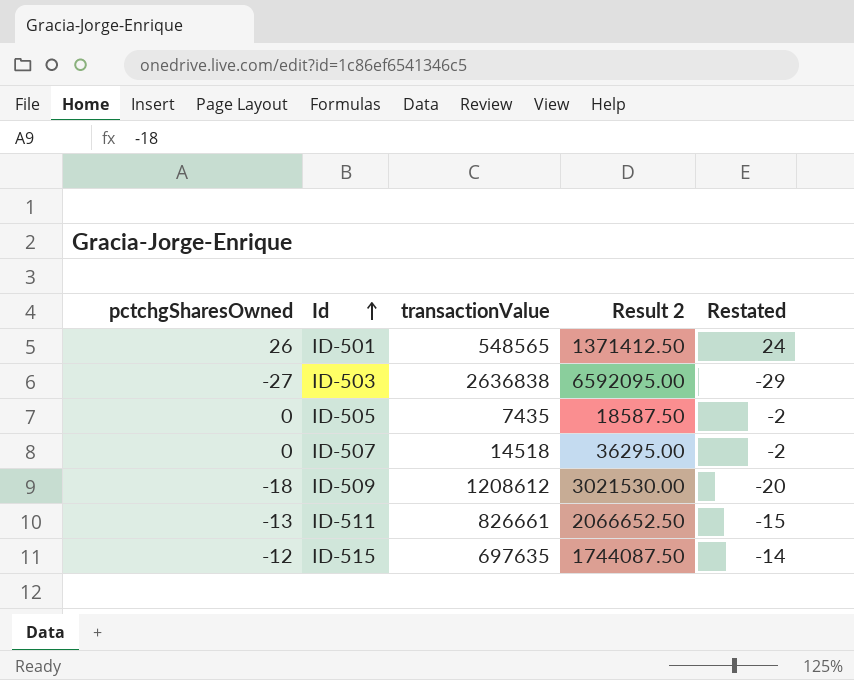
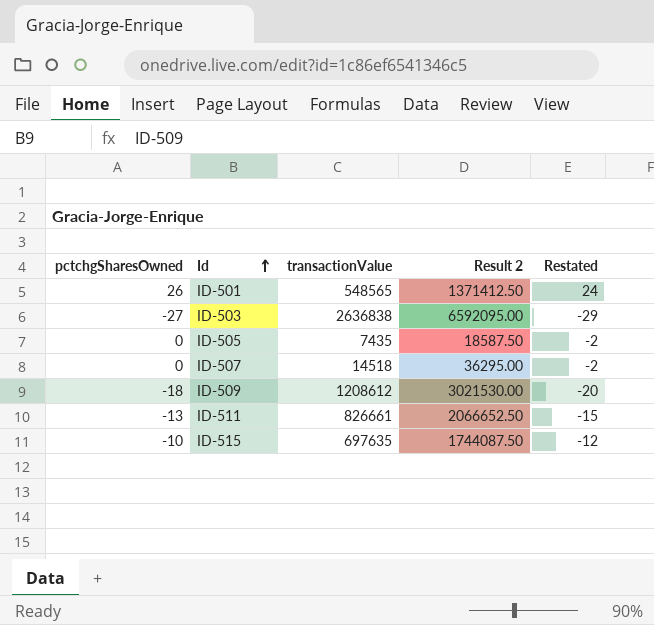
ID-515 | pctchgSharesOwned: -12 -> -10
ID-515 | Restated: -14 -> -12

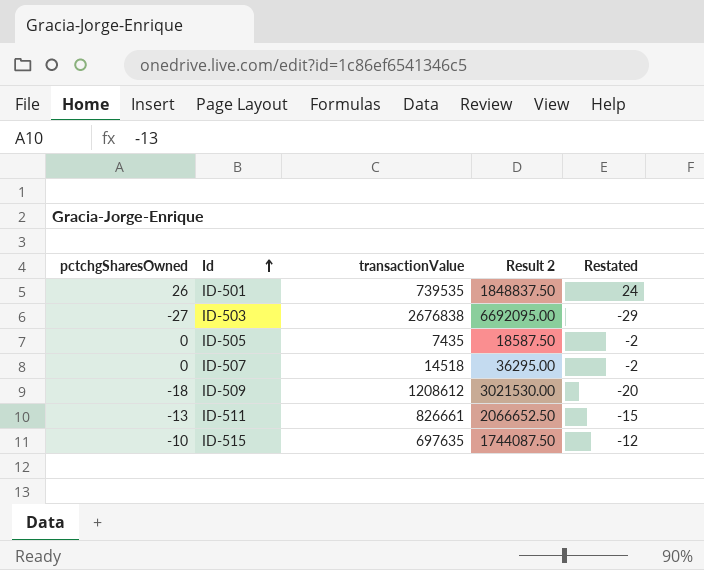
ID-501 | transactionValue: 548565 -> 739535
ID-501 | Result 2: 1371412.50 -> 1848837.50
ID-503 | transactionValue: 2636838 -> 2676838
ID-503 | Result 2: 6592095.00 -> 6692095.00

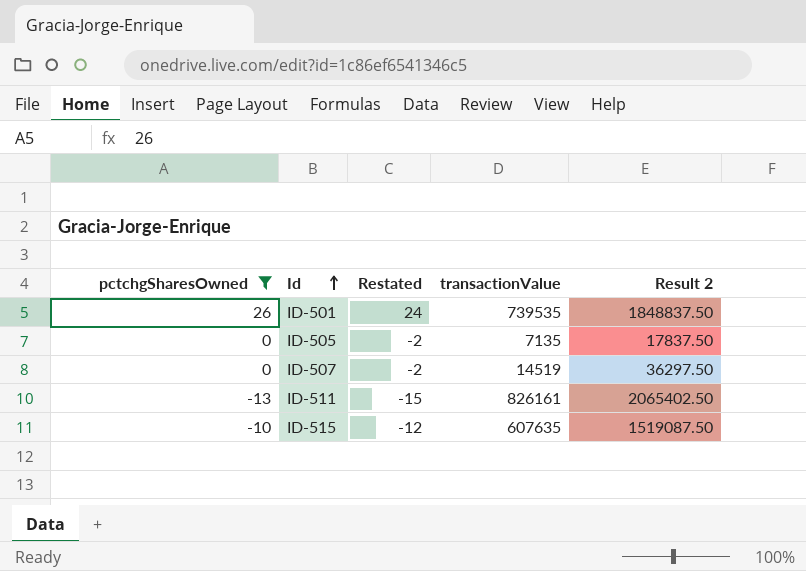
filter: none -> pctchgSharesOwned >= -13
column Restated | position: 5 -> 3
ID-505 | transactionValue: 7435 -> 7135
ID-505 | Result 2: 18587.50 -> 17837.50
ID-507 | transactionValue: 14518 -> 14519
ID-507 | Result 2: 36295.00 -> 36297.50
ID-511 | transactionValue: 826661 -> 826161
ID-511 | Result 2: 2066652.50 -> 2065402.50
ID-515 | transactionValue: 697635 -> 607635
ID-515 | Result 2: 1744087.50 -> 1519087.50

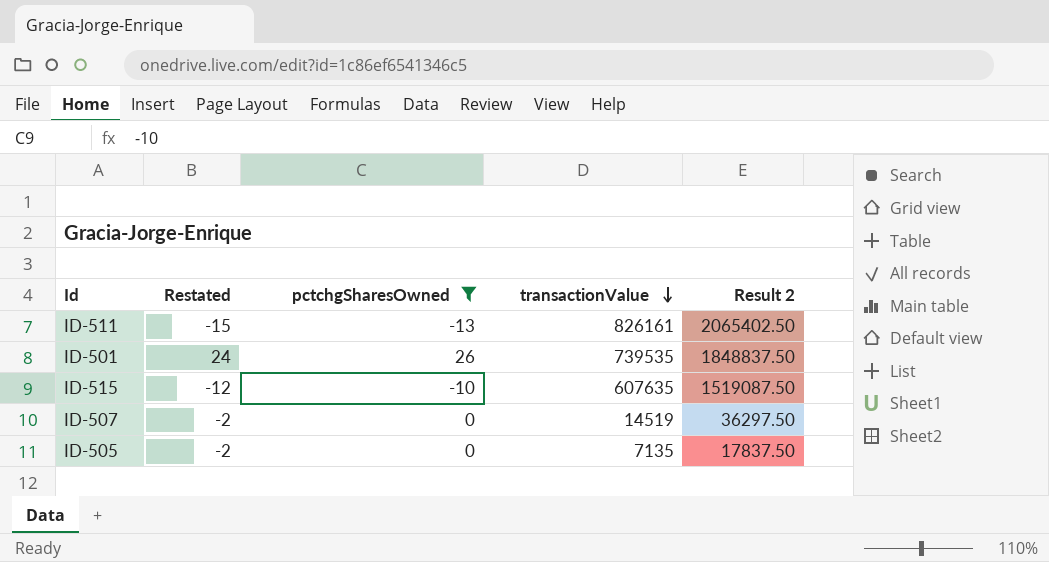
row order: Id ascending -> transactionValue descending
column pctchgSharesOwned | position: 1 -> 3

